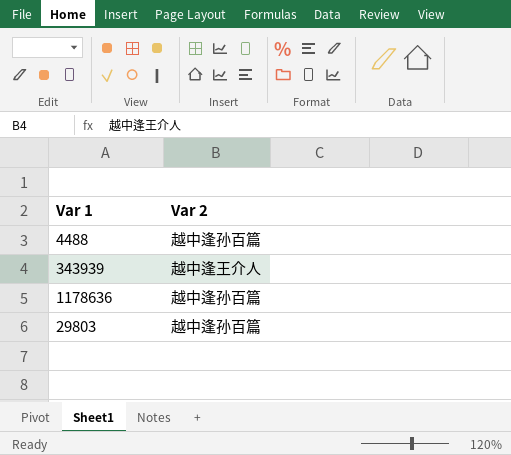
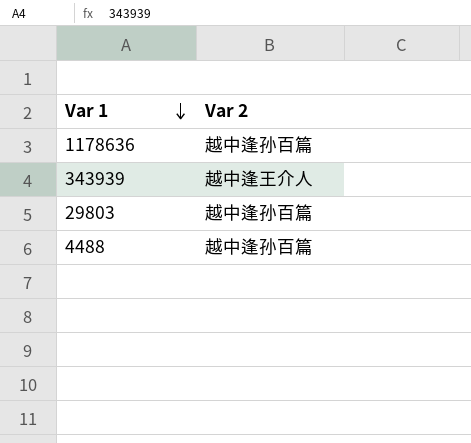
row order: none -> Var 1 descending

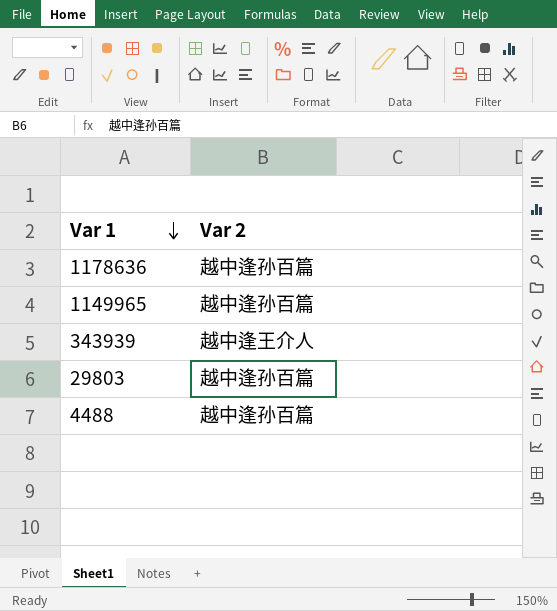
row 1149965: none -> 越中逢孙百篇

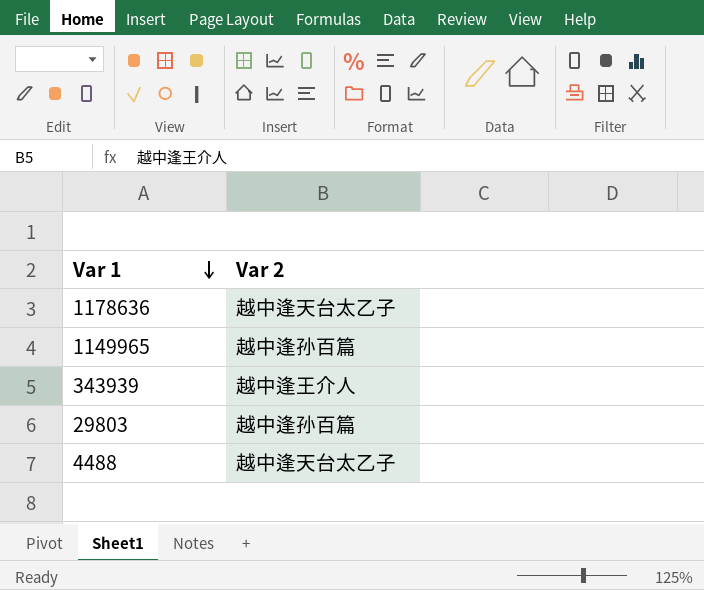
1178636 | Var 2: 越中逢孙百篇 -> 越中逢天台太乙子
4488 | Var 2: 越中逢孙百篇 -> 越中逢天台太乙子

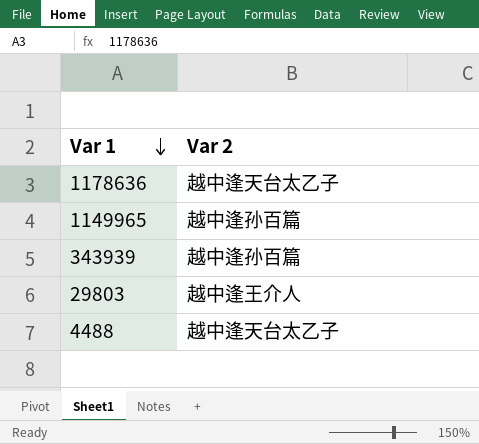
343939 | Var 2: 越中逢王介人 -> 越中逢孙百篇
29803 | Var 2: 越中逢孙百篇 -> 越中逢王介人

